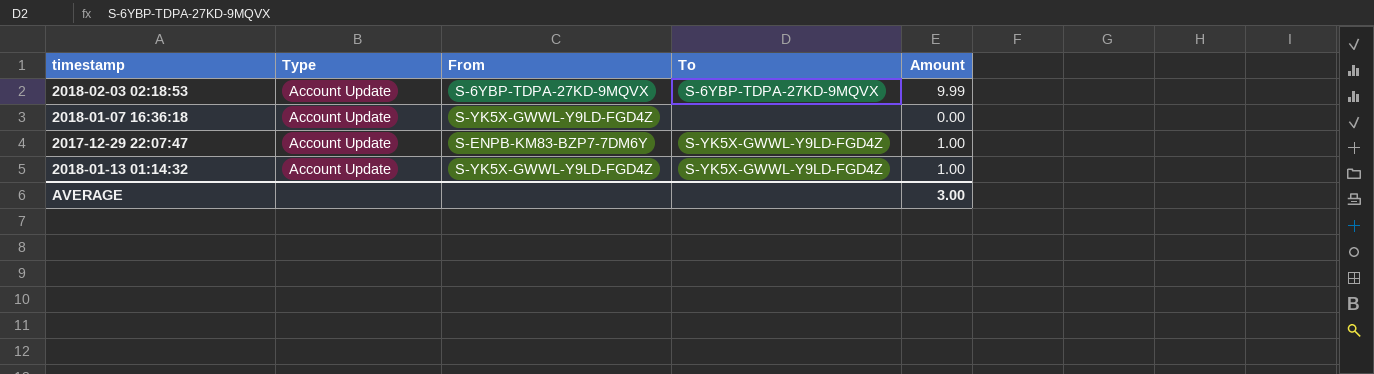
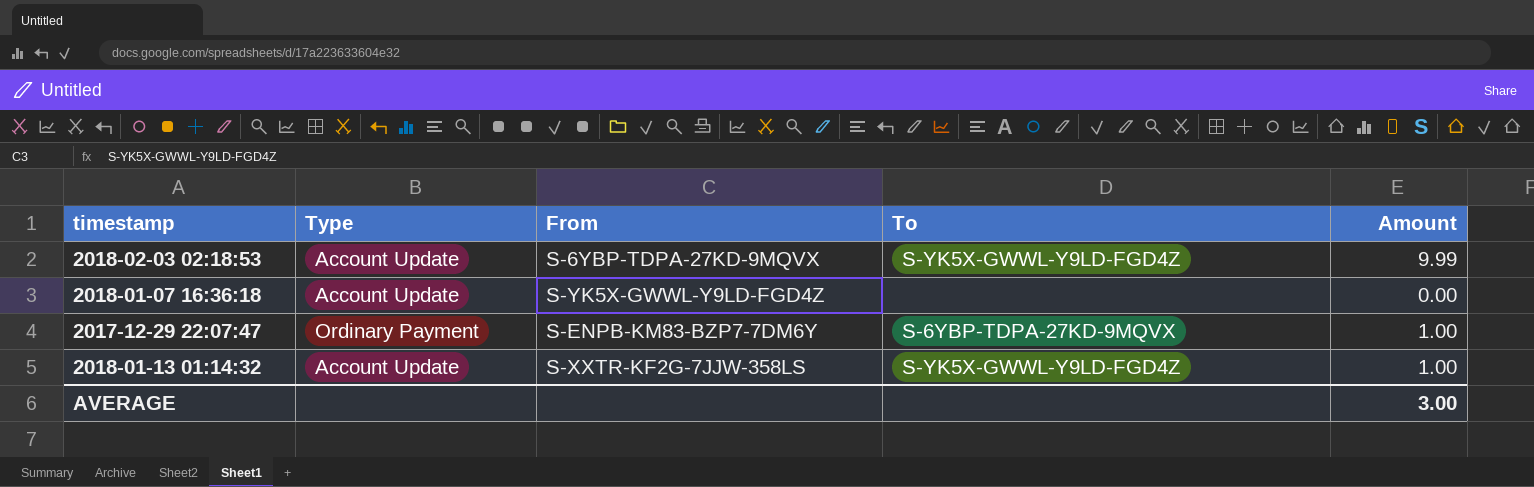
2018-02-03 02:18:53 | To: S-6YBP-TDPA-27KD-9MQVX -> S-YK5X-GWWL-Y9LD-FGD4Z
2017-12-29 22:07:47 | Type: Account Update -> Ordinary Payment
2017-12-29 22:07:47 | To: S-YK5X-GWWL-Y9LD-FGD4Z -> S-6YBP-TDPA-27KD-9MQVX
2018-01-13 01:14:32 | From: S-YK5X-GWWL-Y9LD-FGD4Z -> S-XXTR-KF2G-7JJW-358LS

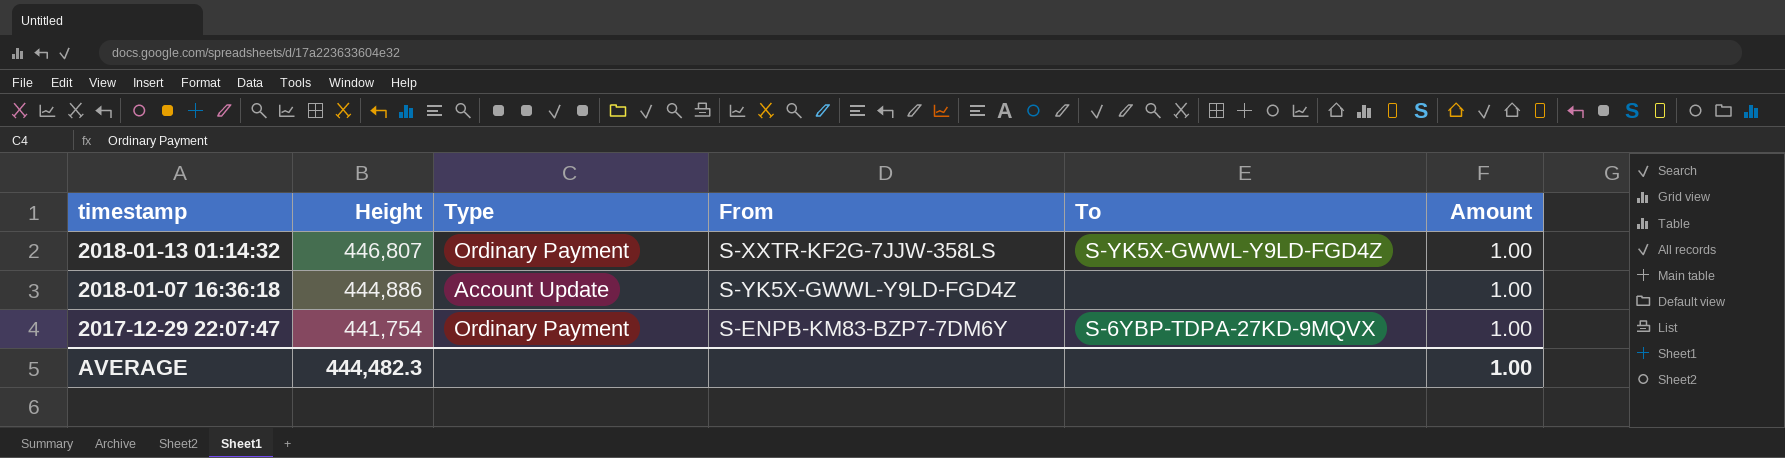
row order: none -> timestamp descending
column Height | position: none -> 2
row 2018-02-03 02:18:53: Account Update | S-6YBP-TDPA-27KD-9MQVX | S-YK5X-GWWL-Y9LD-FGD4Z | 9.99 -> none
2018-01-13 01:14:32 | Type: Account Update -> Ordinary Payment
2018-01-07 16:36:18 | Amount: 0.00 -> 1.00
AVERAGE | Amount: 3.00 -> 1.00

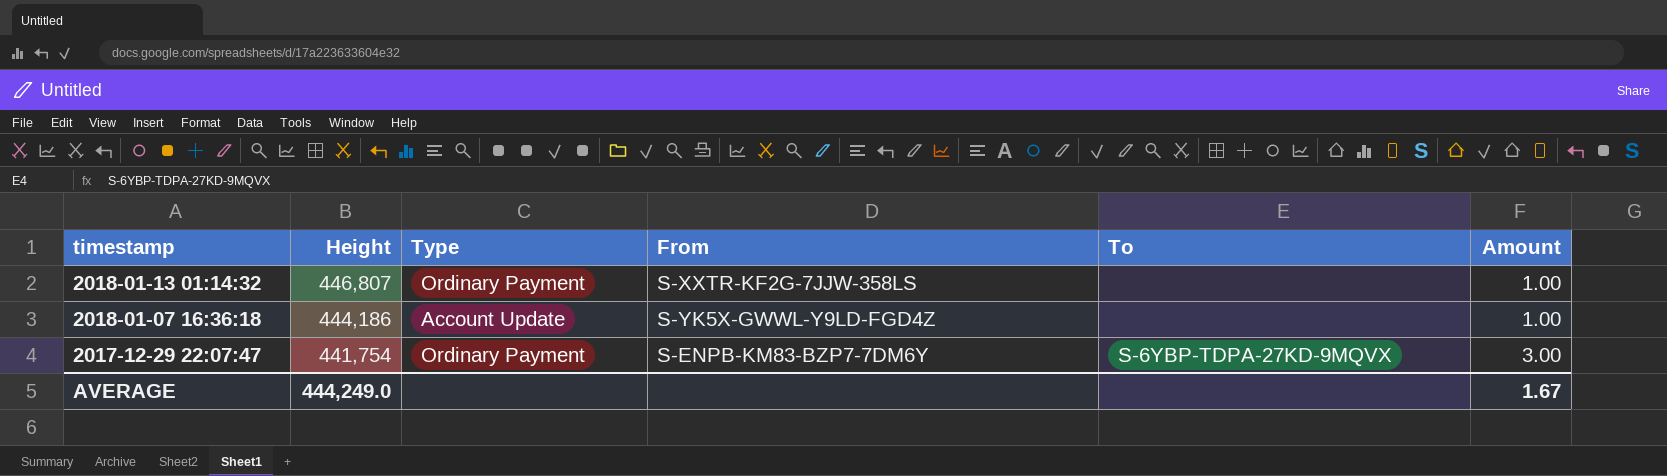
2018-01-13 01:14:32 | To: S-YK5X-GWWL-Y9LD-FGD4Z -> none
2018-01-07 16:36:18 | Height: 444,886 -> 444,186
2017-12-29 22:07:47 | Amount: 1.00 -> 3.00
AVERAGE | Height: 444,482.3 -> 444,249.0
AVERAGE | Amount: 1.00 -> 1.67

